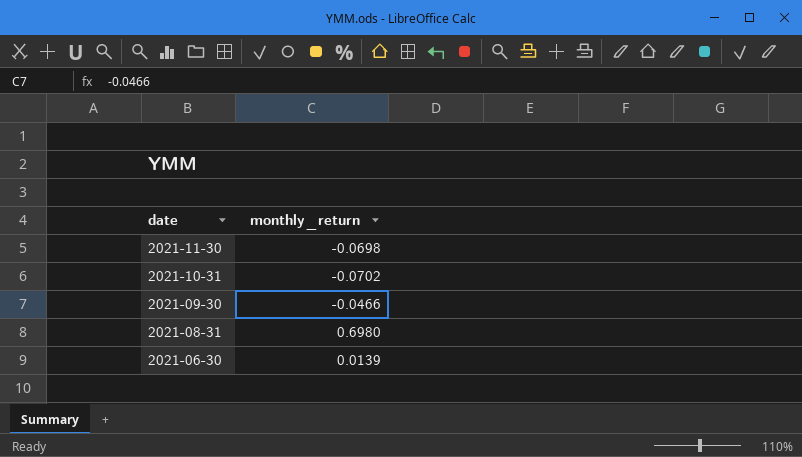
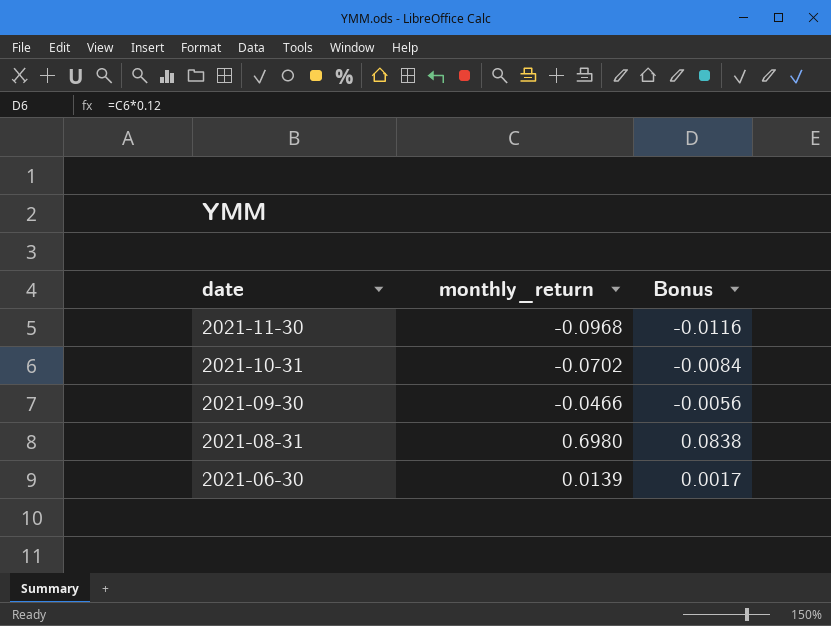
column Bonus | formula: none -> [monthly_return] * 0.12
2021-11-30 | monthly_return: -0.0698 -> -0.0968

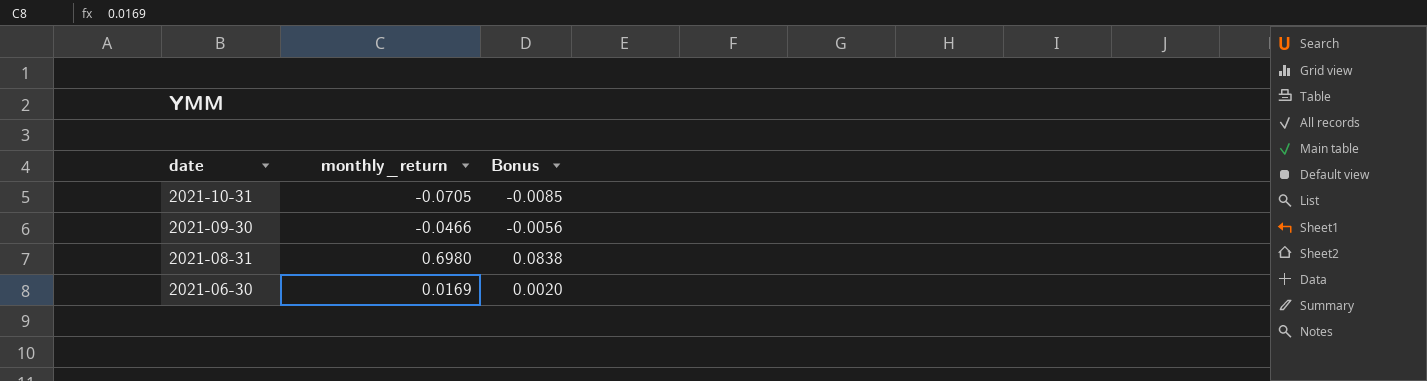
row 2021-11-30: -0.0968 | -0.0116 -> none
2021-10-31 | monthly_return: -0.0702 -> -0.0705
2021-10-31 | Bonus: -0.0084 -> -0.0085
2021-06-30 | monthly_return: 0.0139 -> 0.0169
2021-06-30 | Bonus: 0.0017 -> 0.0020

